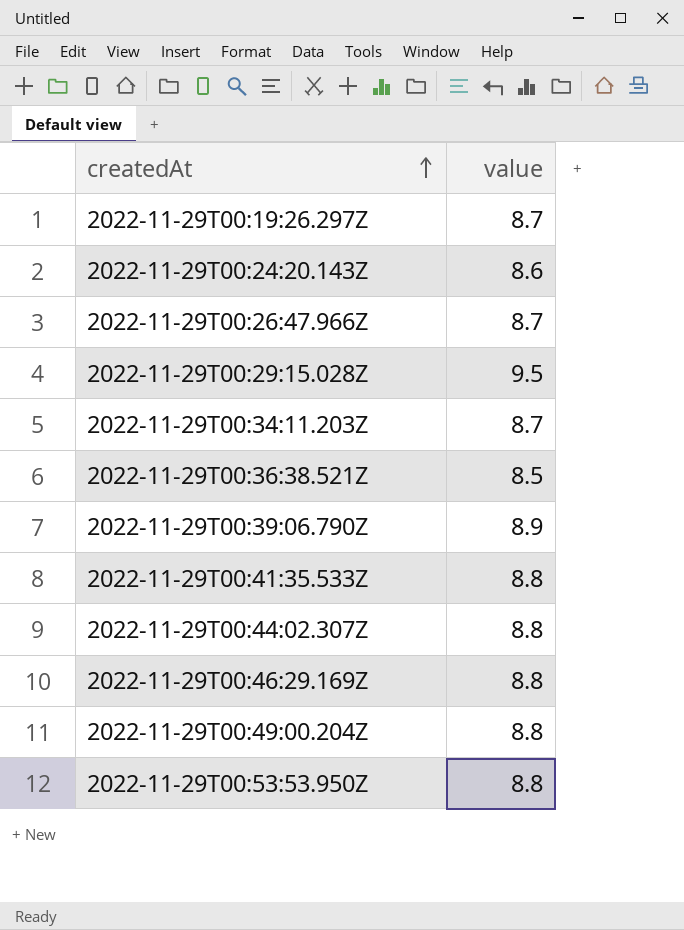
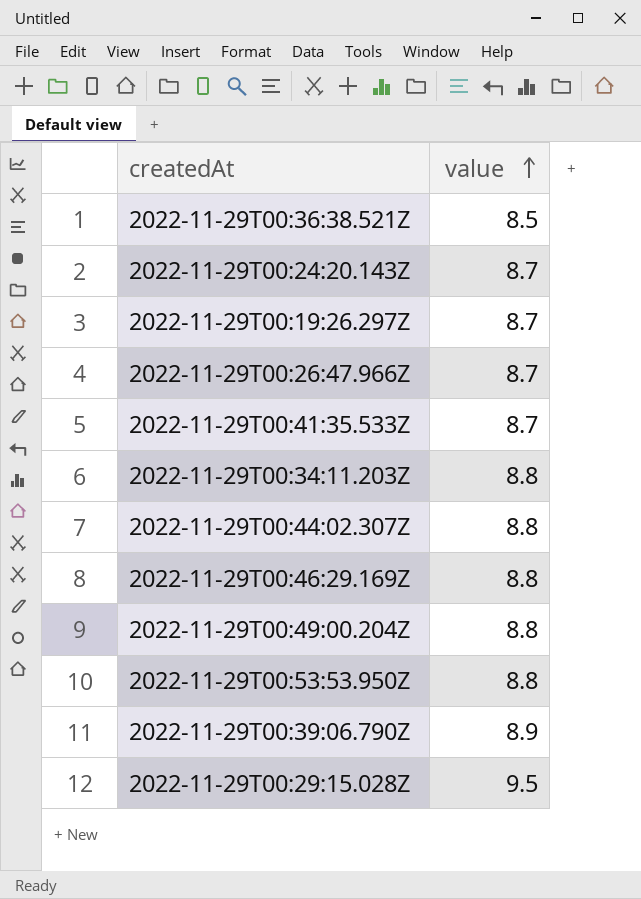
row order: createdAt ascending -> value ascending
2022-11-29T00:24:20.143Z | value: 8.6 -> 8.7
2022-11-29T00:41:35.533Z | value: 8.8 -> 8.7
2022-11-29T00:34:11.203Z | value: 8.7 -> 8.8

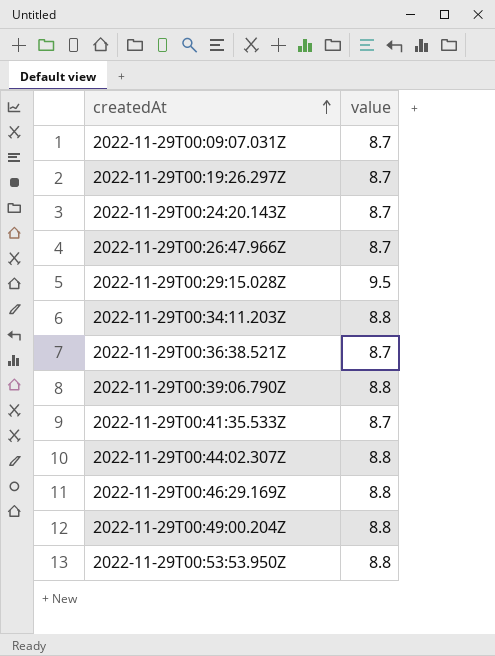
row order: value ascending -> createdAt ascending
row 2022-11-29T00:09:07.031Z: none -> 8.7
2022-11-29T00:36:38.521Z | value: 8.5 -> 8.7
2022-11-29T00:39:06.790Z | value: 8.9 -> 8.8

